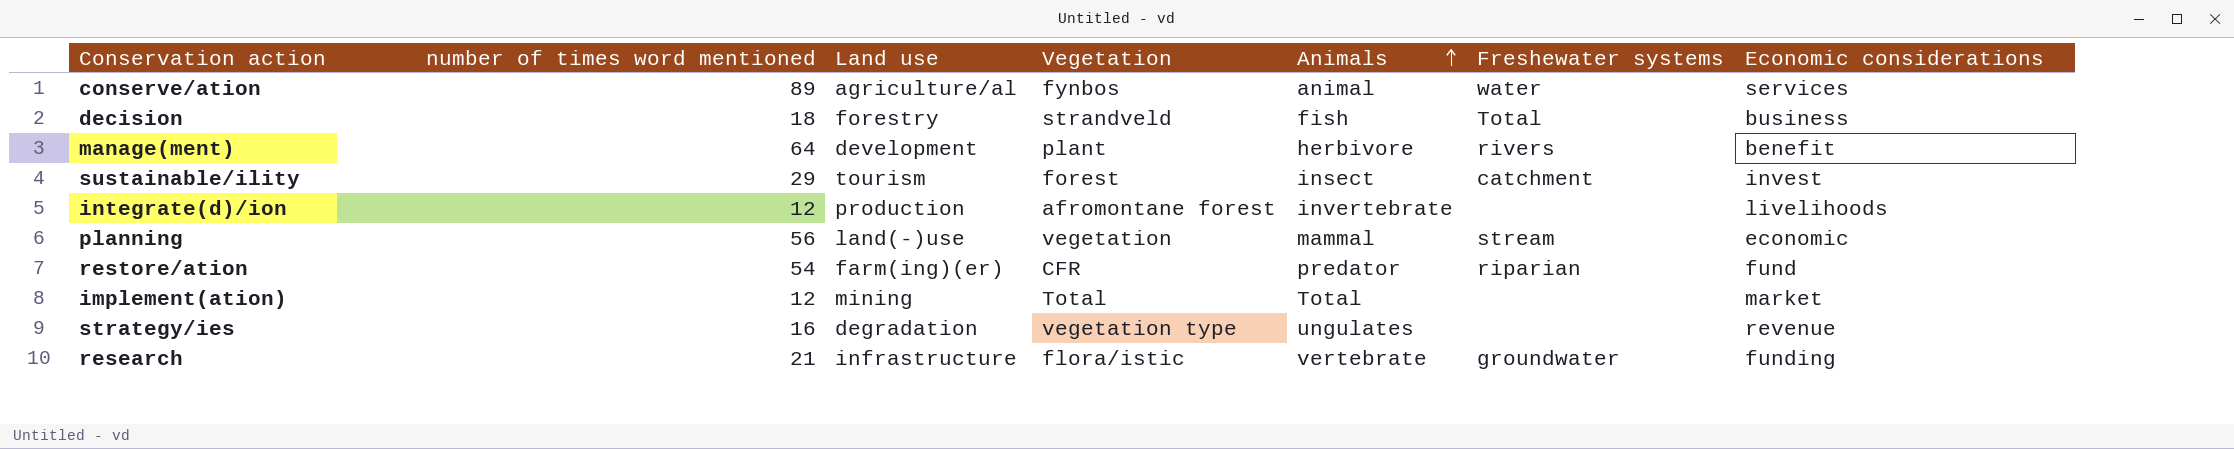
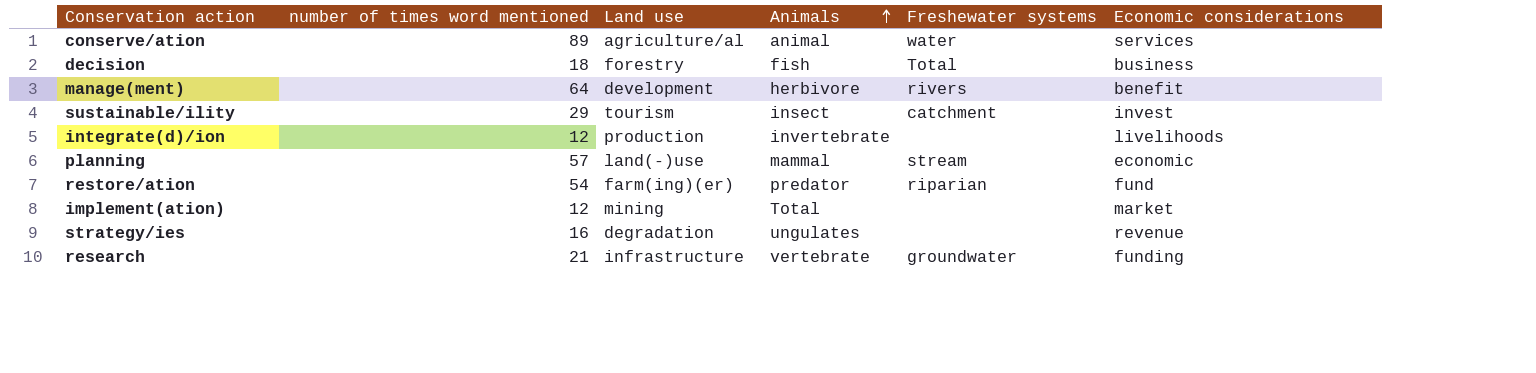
column Vegetation | position: 4 -> none
planning | number of times word mentioned: 56 -> 57

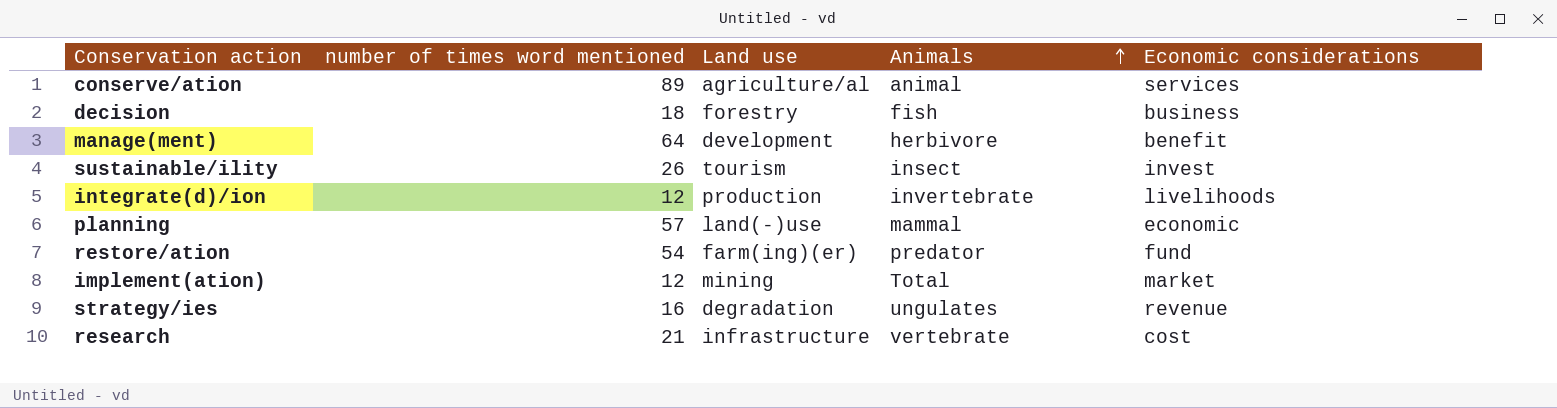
column Freshewater systems | position: 5 -> none
sustainable/ility | number of times word mentioned: 29 -> 26
research | Economic considerations: funding -> cost

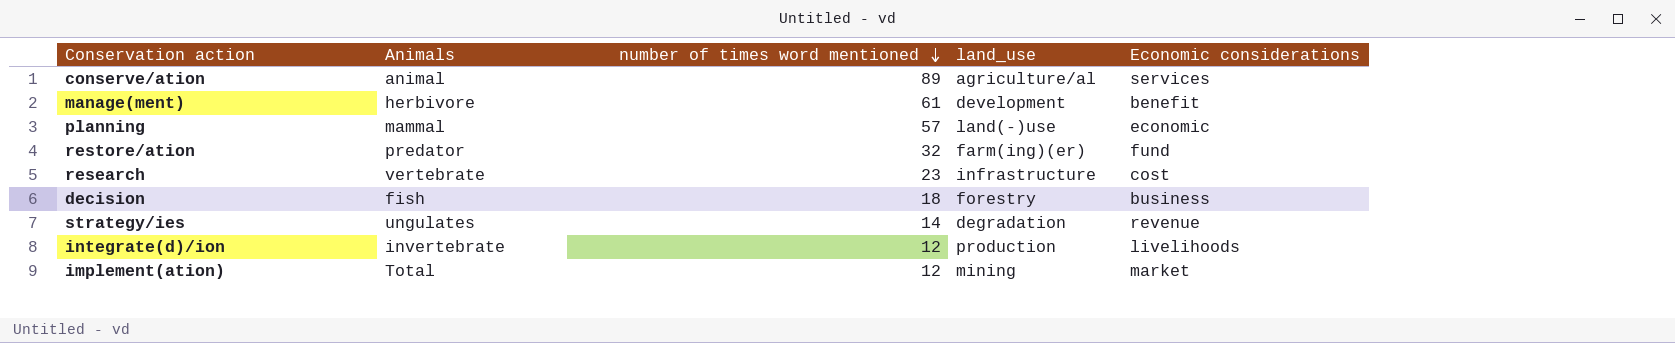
row order: Animals ascending -> number of times word mentioned descending
column Animals | position: 4 -> 2
column name: Land use -> land_use
row sustainable/ility: 26 | tourism | insect | invest -> none
manage(ment) | number of times word mentioned: 64 -> 61
restore/ation | number of times word mentioned: 54 -> 32
research | number of times word mentioned: 21 -> 23
strategy/ies | number of times word mentioned: 16 -> 14

